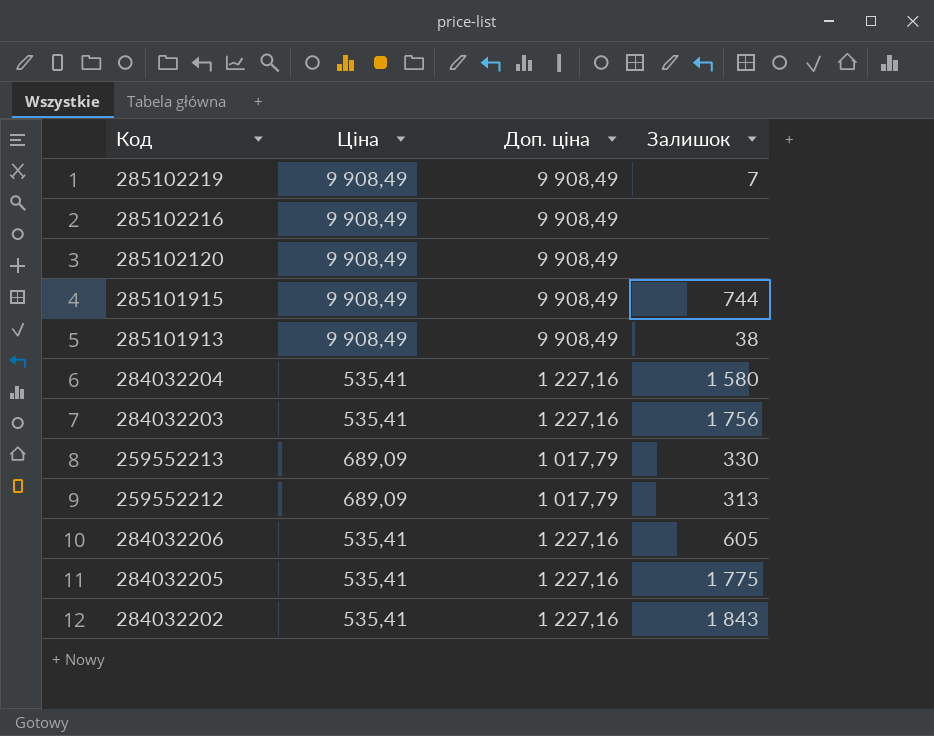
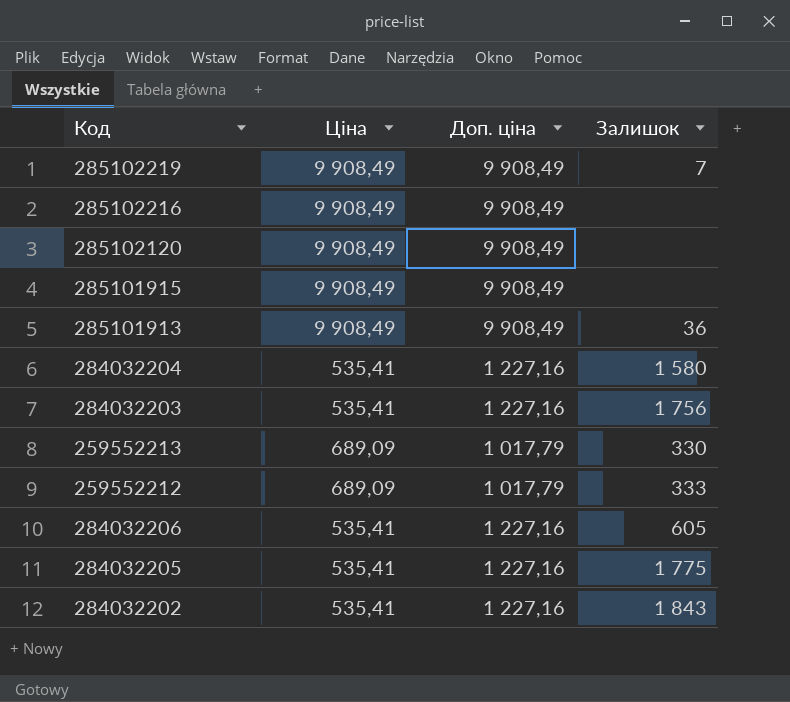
285101915 | Залишок: 744 -> none
285101913 | Залишок: 38 -> 36
259552212 | Залишок: 313 -> 333

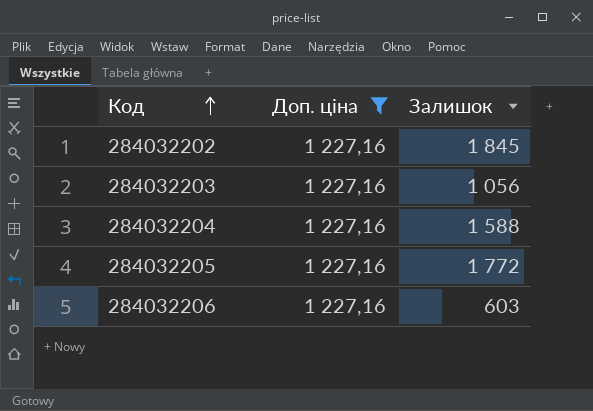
filter: none -> Доп. ціна = 1 227,16
row order: none -> Код ascending
column Ціна | position: 2 -> none
284032202 | Залишок: 1 843 -> 1 845
284032203 | Залишок: 1 756 -> 1 056
284032204 | Залишок: 1 580 -> 1 588
284032205 | Залишок: 1 775 -> 1 772
284032206 | Залишок: 605 -> 603

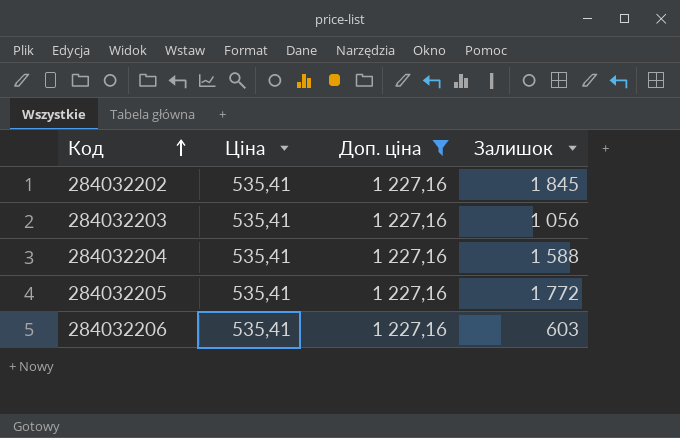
column Ціна | position: none -> 2

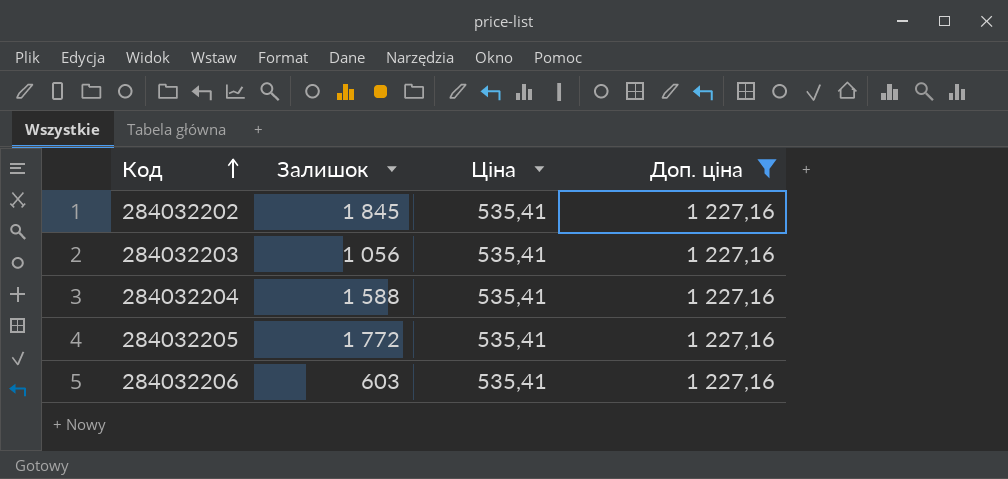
column Залишок | position: 4 -> 2

